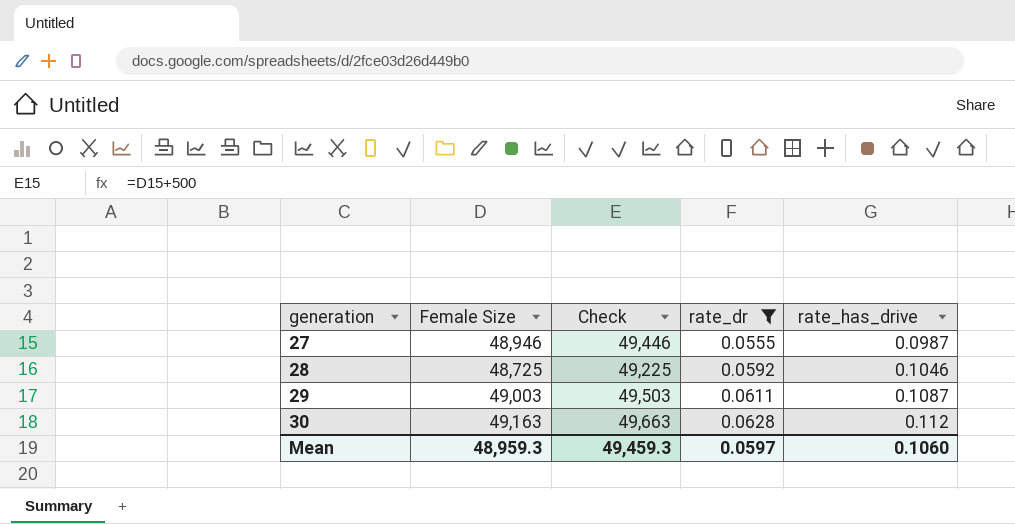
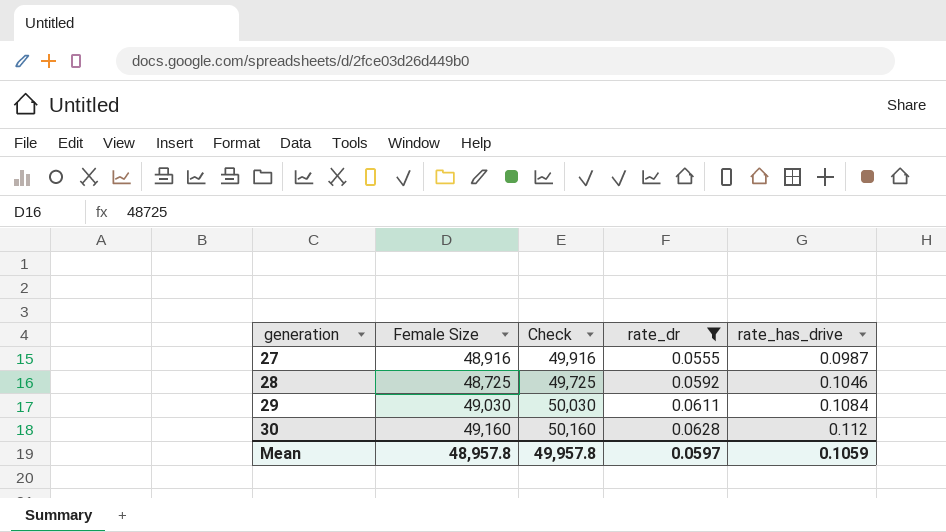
column Check | formula: [Female Size] + 500 -> [Female Size] + 1000
27 | Female Size: 48,946 -> 48,916
29 | Female Size: 49,003 -> 49,030
29 | rate_has_drive: 0.1087 -> 0.1084
30 | Female Size: 49,163 -> 49,160
Mean | Female Size: 48,959.3 -> 48,957.8
Mean | Check: 49,459.3 -> 49,957.8
Mean | rate_has_drive: 0.1060 -> 0.1059

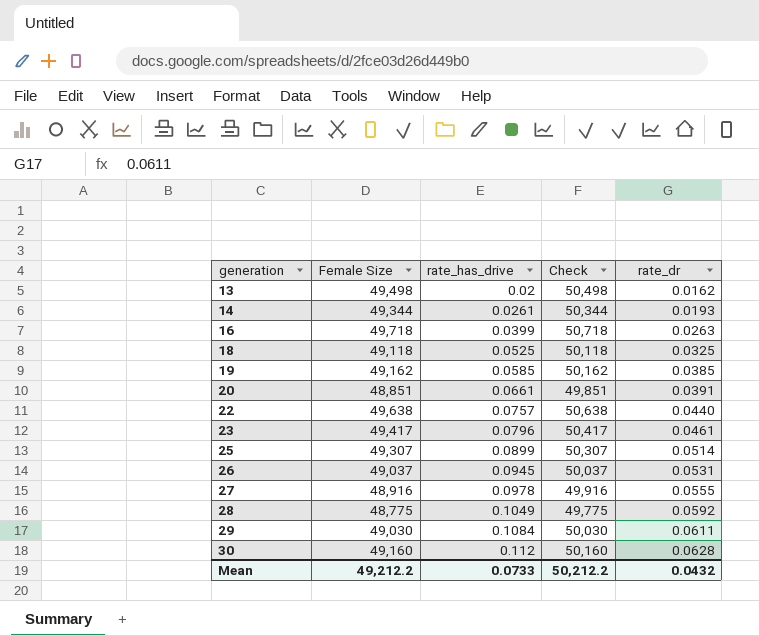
filter: rate_dr >= 0.0555 -> none
column rate_has_drive | position: 5 -> 3
27 | rate_has_drive: 0.0987 -> 0.0978
28 | Female Size: 48,725 -> 48,775
28 | rate_has_drive: 0.1046 -> 0.1049
28 | Check: 49,725 -> 49,775
Mean | Female Size: 48,957.8 -> 49,212.2
Mean | rate_has_drive: 0.1059 -> 0.0733
Mean | Check: 49,957.8 -> 50,212.2
Mean | rate_dr: 0.0597 -> 0.0432

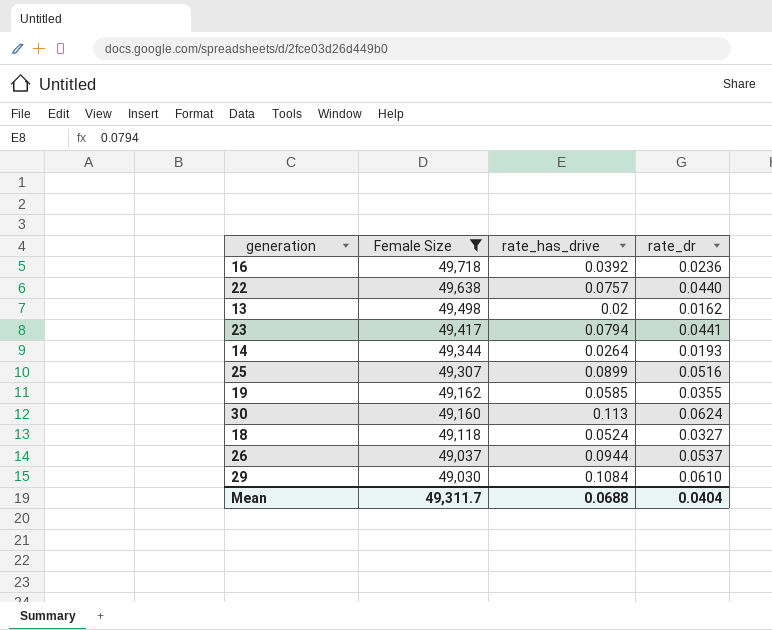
filter: none -> Female Size >= 49,030
row order: generation ascending -> Female Size descending
column Check | formula: [Female Size] + 1000 -> none
16 | rate_has_drive: 0.0399 -> 0.0392
16 | rate_dr: 0.0263 -> 0.0236
23 | rate_has_drive: 0.0796 -> 0.0794
23 | rate_dr: 0.0461 -> 0.0441
14 | rate_has_drive: 0.0261 -> 0.0264
25 | rate_dr: 0.0514 -> 0.0516
19 | rate_dr: 0.0385 -> 0.0355
30 | rate_has_drive: 0.112 -> 0.113
30 | rate_dr: 0.0628 -> 0.0624
18 | rate_has_drive: 0.0525 -> 0.0524
18 | rate_dr: 0.0325 -> 0.0327
26 | rate_has_drive: 0.0945 -> 0.0944
26 | rate_dr: 0.0531 -> 0.0537
29 | rate_dr: 0.0611 -> 0.0610
Mean | Female Size: 49,212.2 -> 49,311.7
Mean | rate_has_drive: 0.0733 -> 0.0688
Mean | rate_dr: 0.0432 -> 0.0404

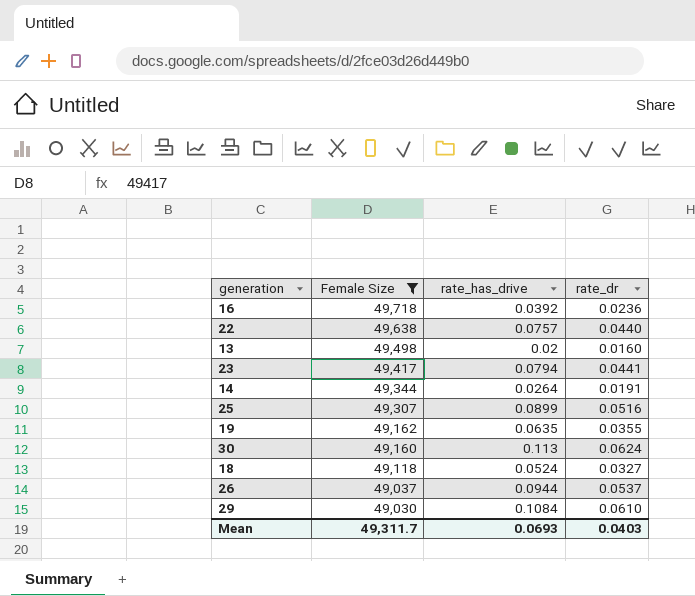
13 | rate_dr: 0.0162 -> 0.0160
14 | rate_dr: 0.0193 -> 0.0191
19 | rate_has_drive: 0.0585 -> 0.0635
Mean | rate_has_drive: 0.0688 -> 0.0693
Mean | rate_dr: 0.0404 -> 0.0403

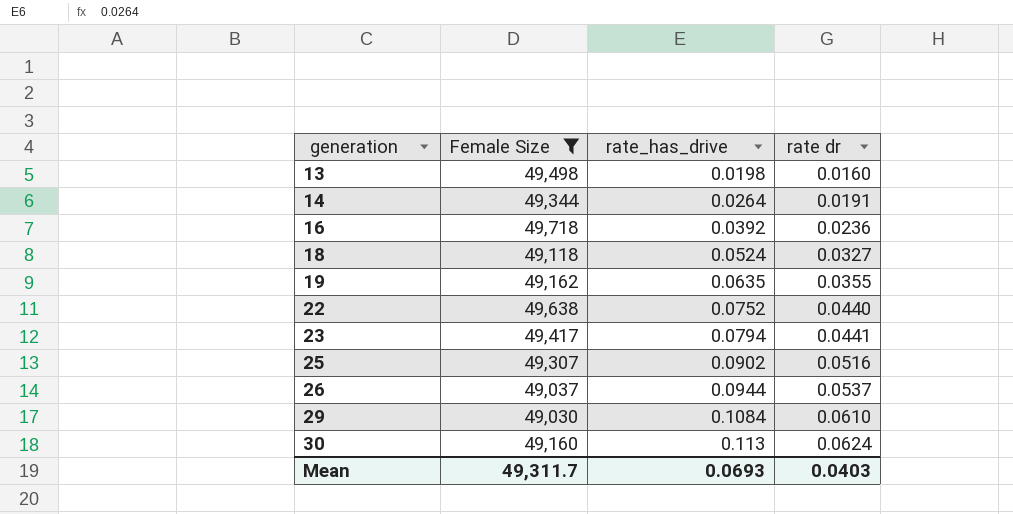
row order: Female Size descending -> generation ascending
column name: rate_dr -> rate dr
13 | rate_has_drive: 0.02 -> 0.0198
22 | rate_has_drive: 0.0757 -> 0.0752
25 | rate_has_drive: 0.0899 -> 0.0902

